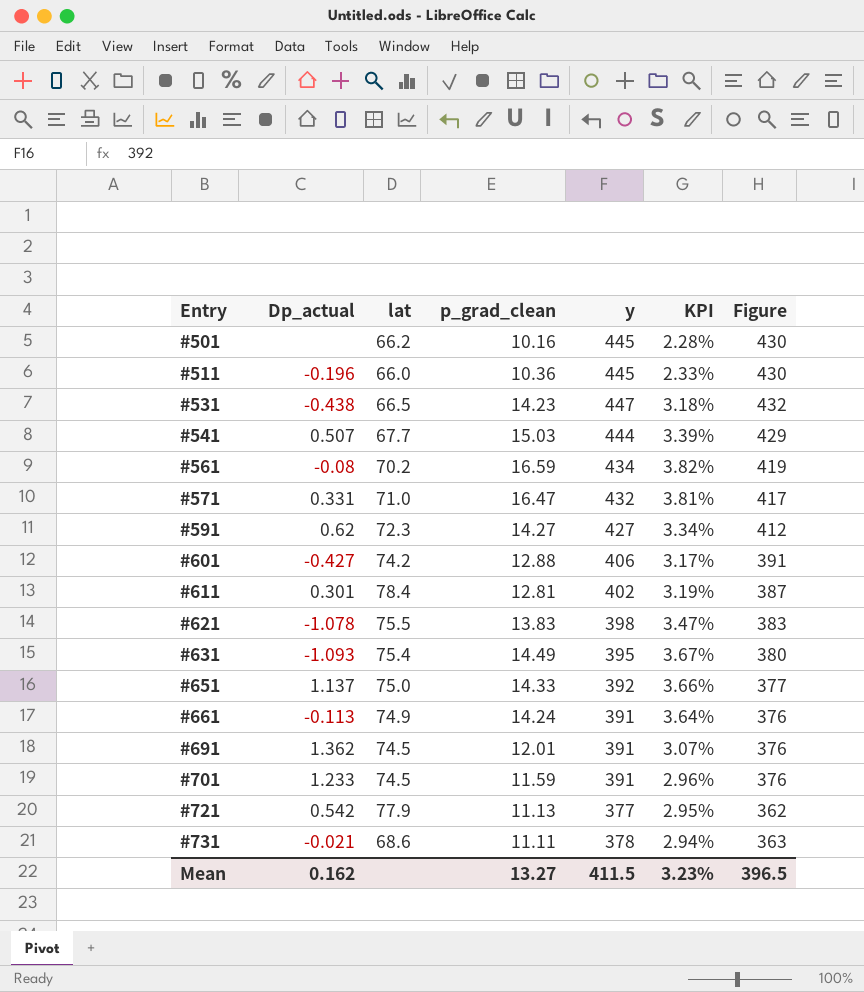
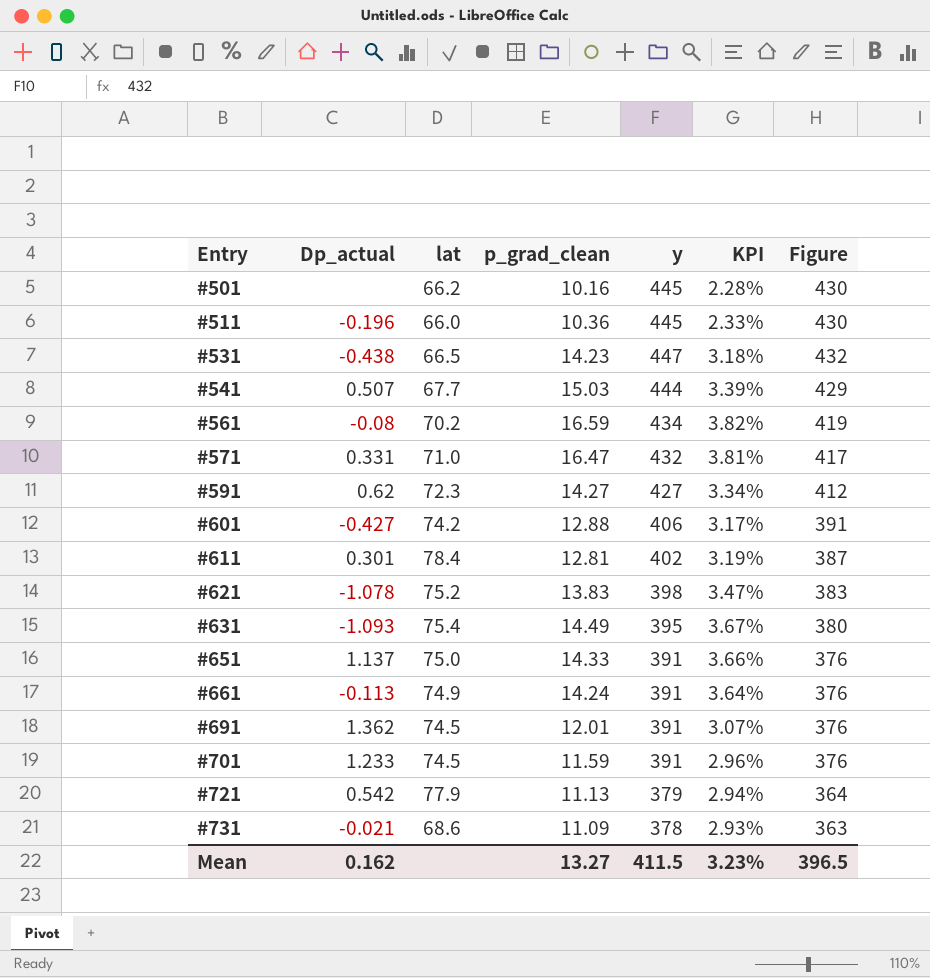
#621 | lat: 75.5 -> 75.2
#651 | y: 392 -> 391
#651 | Figure: 377 -> 376
#721 | y: 377 -> 379
#721 | KPI: 2.95% -> 2.94%
#721 | Figure: 362 -> 364
#731 | p_grad_clean: 11.11 -> 11.09
#731 | KPI: 2.94% -> 2.93%

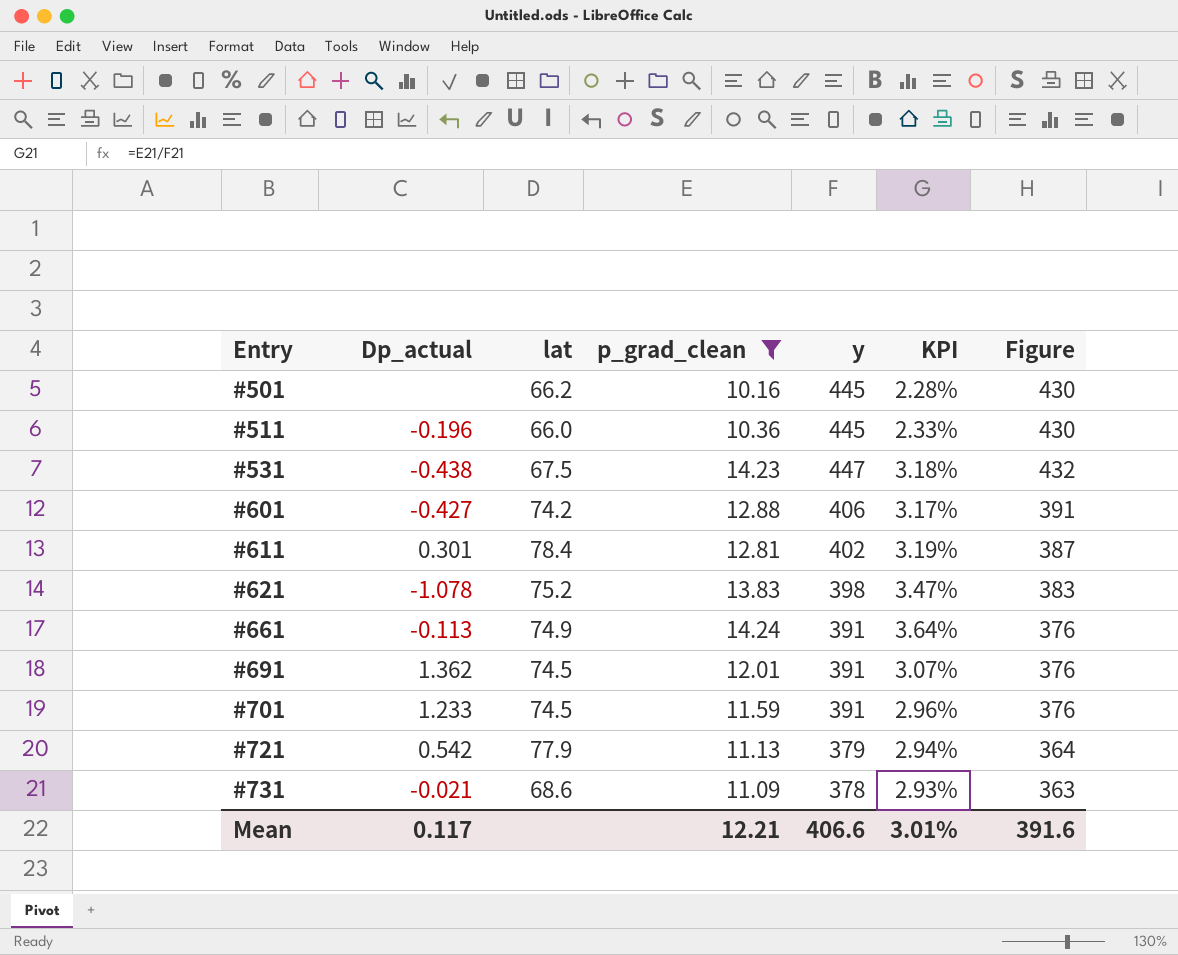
filter: none -> p_grad_clean <= 14.24
#531 | lat: 66.5 -> 67.5
Mean | Dp_actual: 0.162 -> 0.117
Mean | p_grad_clean: 13.27 -> 12.21
Mean | y: 411.5 -> 406.6
Mean | KPI: 3.23% -> 3.01%
Mean | Figure: 396.5 -> 391.6

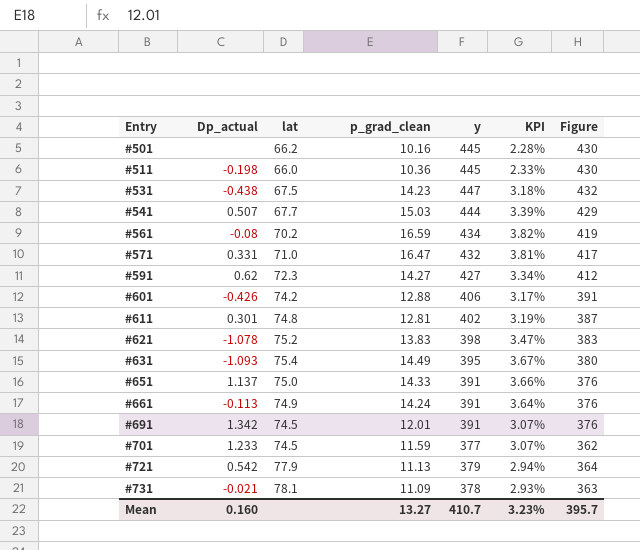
filter: p_grad_clean <= 14.24 -> none
#511 | Dp_actual: -0.196 -> -0.198
#601 | Dp_actual: -0.427 -> -0.426
#611 | lat: 78.4 -> 74.8
#691 | Dp_actual: 1.362 -> 1.342
#701 | y: 391 -> 377
#701 | KPI: 2.96% -> 3.07%
#701 | Figure: 376 -> 362
#731 | lat: 68.6 -> 78.1
Mean | Dp_actual: 0.117 -> 0.160
Mean | p_grad_clean: 12.21 -> 13.27
Mean | y: 406.6 -> 410.7
Mean | KPI: 3.01% -> 3.23%
Mean | Figure: 391.6 -> 395.7

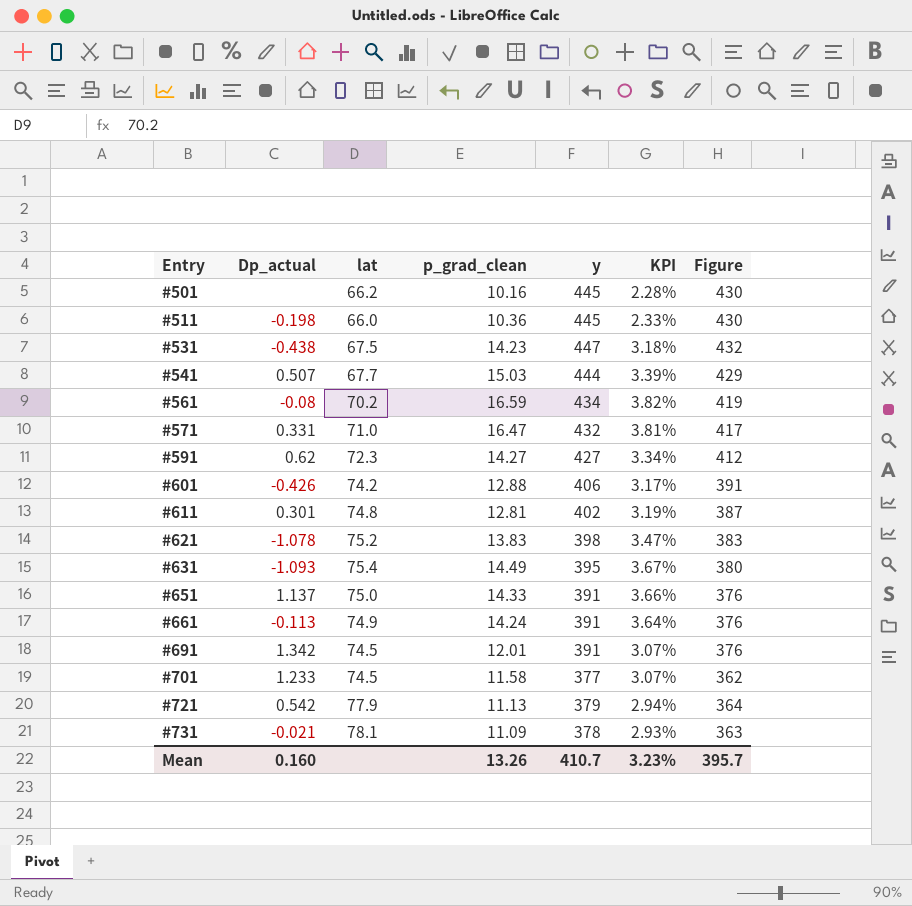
#701 | p_grad_clean: 11.59 -> 11.58
Mean | p_grad_clean: 13.27 -> 13.26

